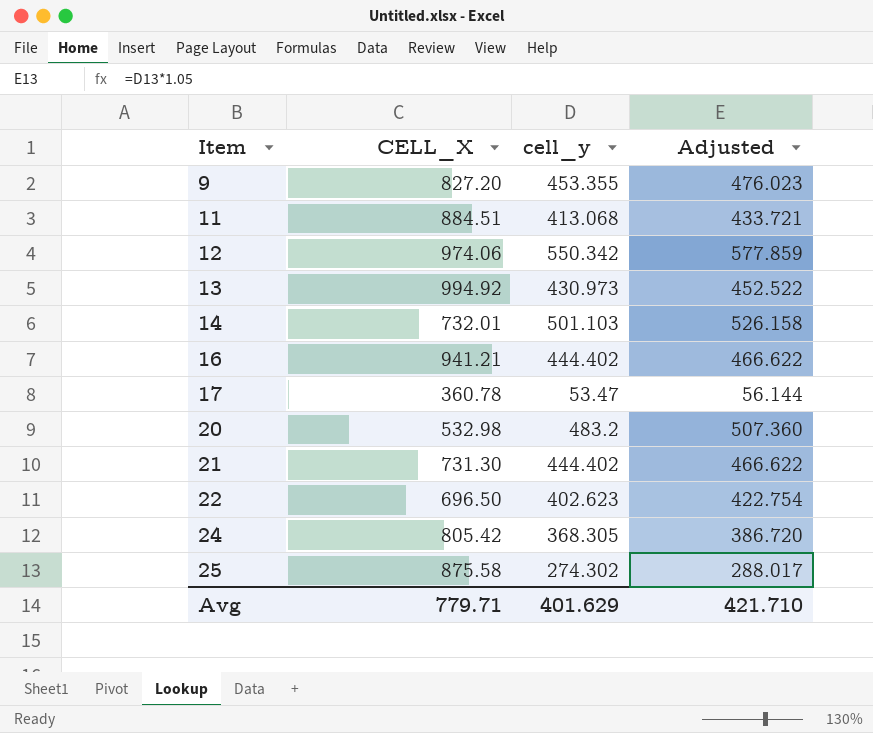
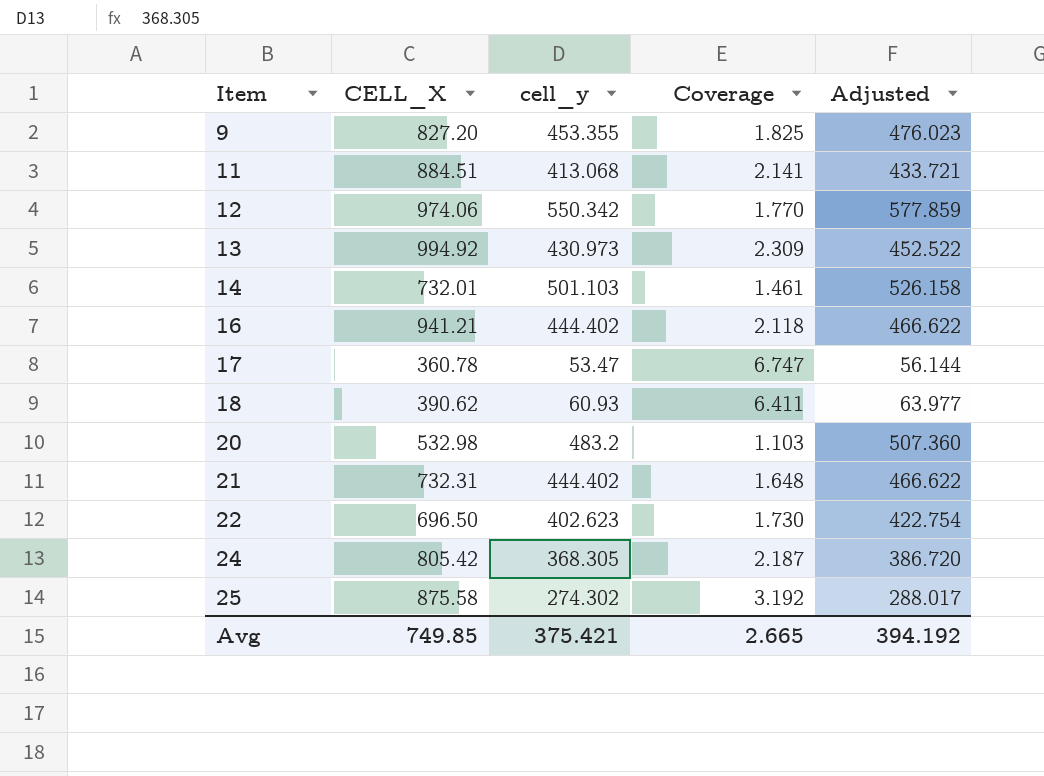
column Coverage | formula: none -> [CELL_X] / [cell_y]
row 18: none -> 390.62 | 60.93 | 6.411 | 63.977
21 | CELL_X: 731.30 -> 732.31
Avg | CELL_X: 779.71 -> 749.85
Avg | cell_y: 401.629 -> 375.421
Avg | Adjusted: 421.710 -> 394.192

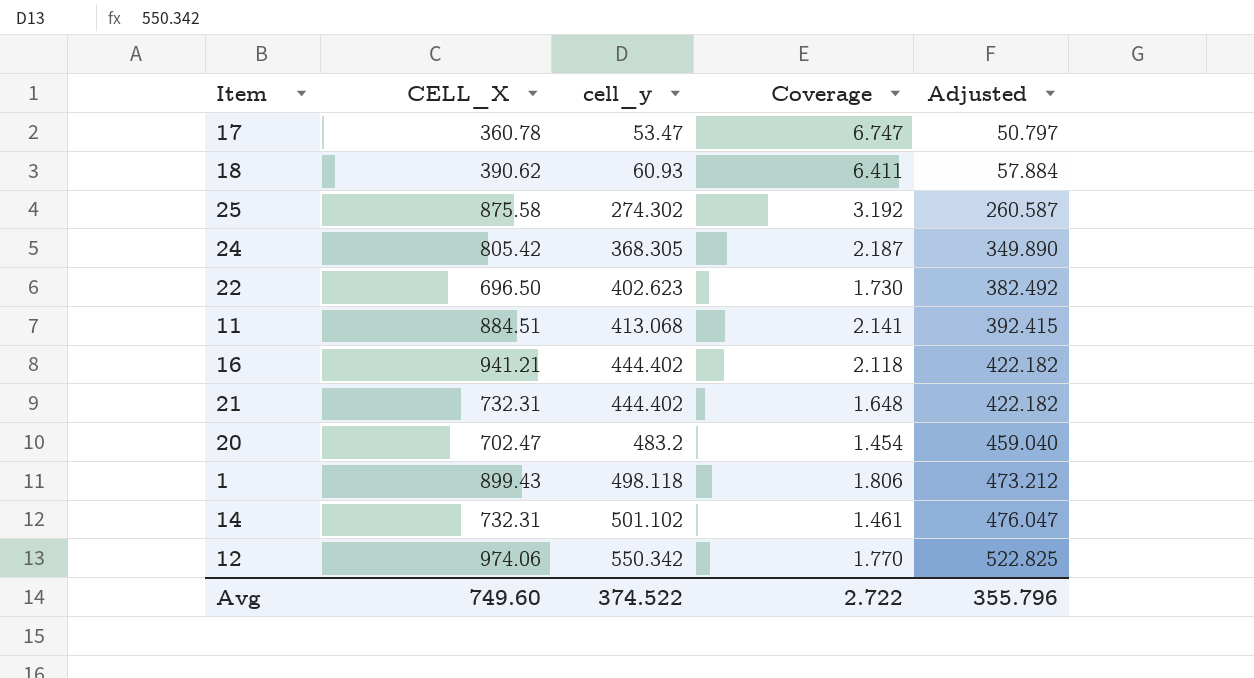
row order: Item ascending -> cell_y ascending
column Adjusted | formula: [cell_y] * 1.05 -> [cell_y] * 0.95
row 9: 827.20 | 453.355 | 1.825 | 476.023 -> none
row 13: 994.92 | 430.973 | 2.309 | 452.522 -> none
20 | CELL_X: 532.98 -> 702.47
20 | Coverage: 1.103 -> 1.454
row 1: none -> 899.43 | 498.118 | 1.806 | 473.212
14 | CELL_X: 732.01 -> 732.31
14 | cell_y: 501.103 -> 501.102
Avg | CELL_X: 749.85 -> 749.60
Avg | cell_y: 375.421 -> 374.522
Avg | Coverage: 2.665 -> 2.722
Avg | Adjusted: 394.192 -> 355.796

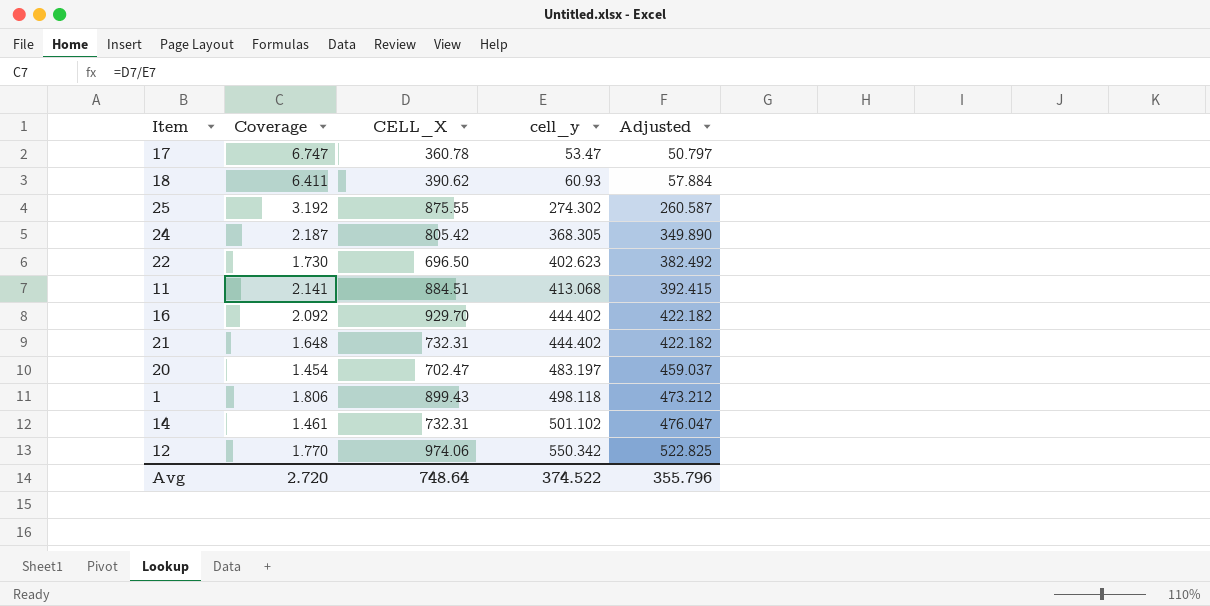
column Coverage | position: 4 -> 2
25 | CELL_X: 875.58 -> 875.55
16 | Coverage: 2.118 -> 2.092
16 | CELL_X: 941.21 -> 929.70
20 | cell_y: 483.2 -> 483.197
20 | Adjusted: 459.040 -> 459.037
Avg | Coverage: 2.722 -> 2.720
Avg | CELL_X: 749.60 -> 748.64

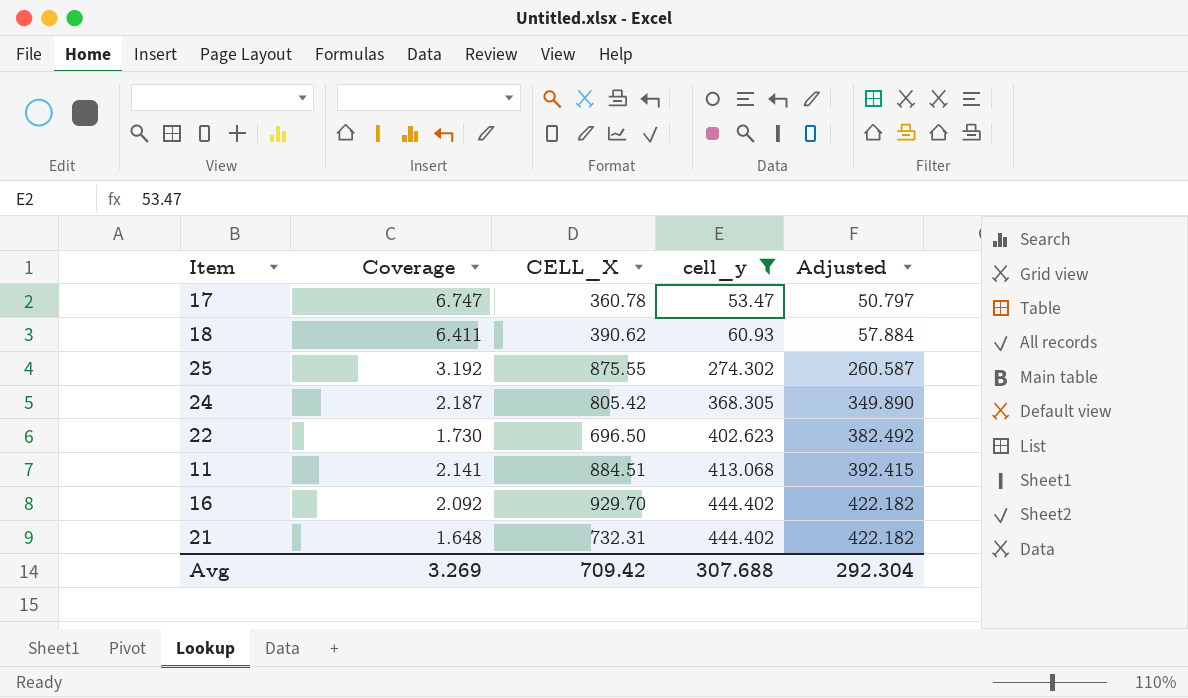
filter: none -> cell_y <= 444.402
Avg | Coverage: 2.720 -> 3.269
Avg | CELL_X: 748.64 -> 709.42
Avg | cell_y: 374.522 -> 307.688
Avg | Adjusted: 355.796 -> 292.304

